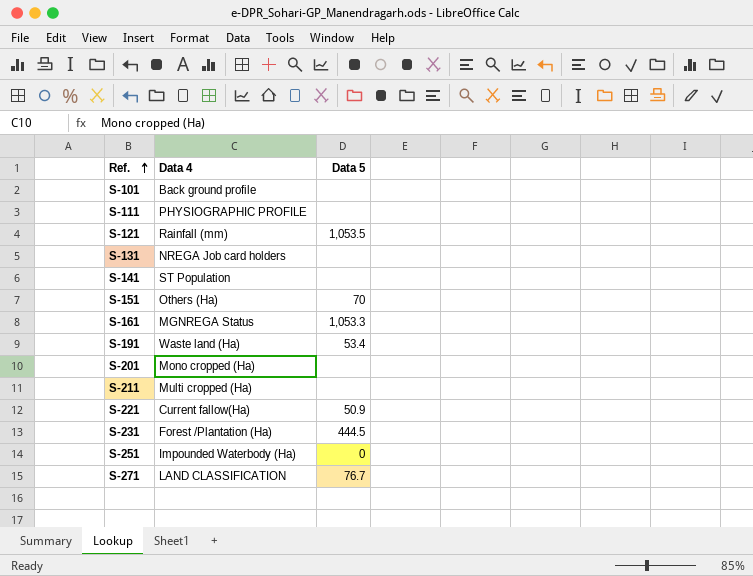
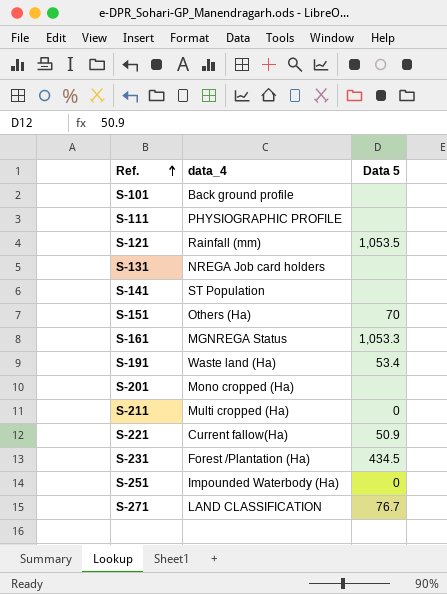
column name: Data 4 -> data_4
S-211 | Data 5: none -> 0
S-231 | Data 5: 444.5 -> 434.5

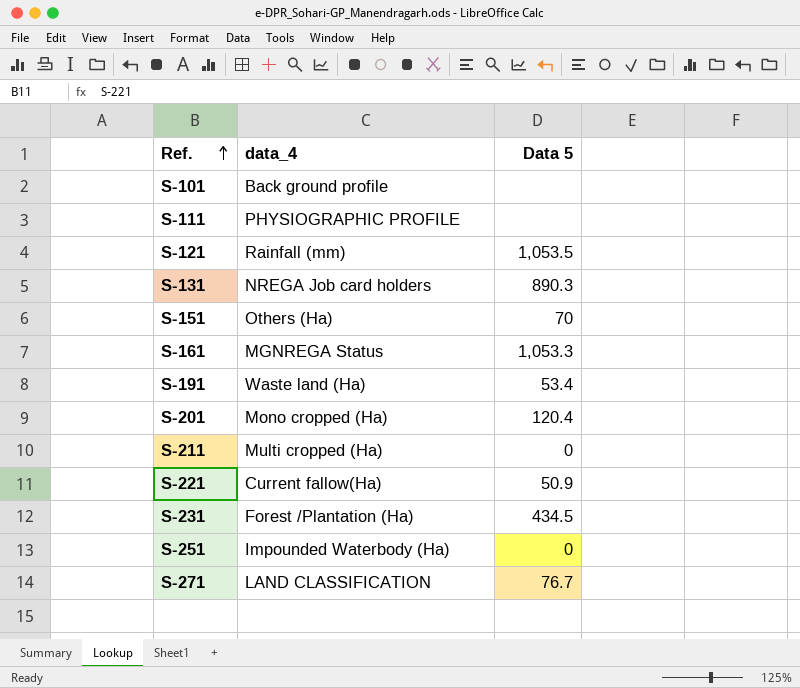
row S-141: ST Population | none -> none
S-131 | Data 5: none -> 890.3
S-201 | Data 5: none -> 120.4

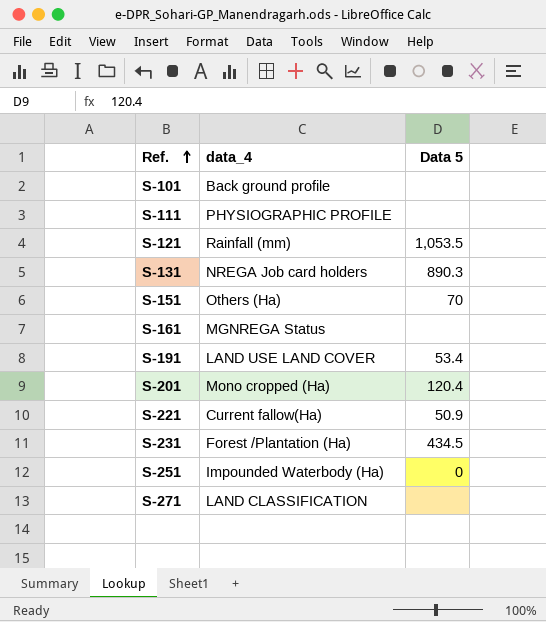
row S-211: Multi cropped (Ha) | 0 -> none
S-161 | Data 5: 1,053.3 -> none
S-191 | data_4: Waste land (Ha) -> LAND USE LAND COVER
S-271 | Data 5: 76.7 -> none

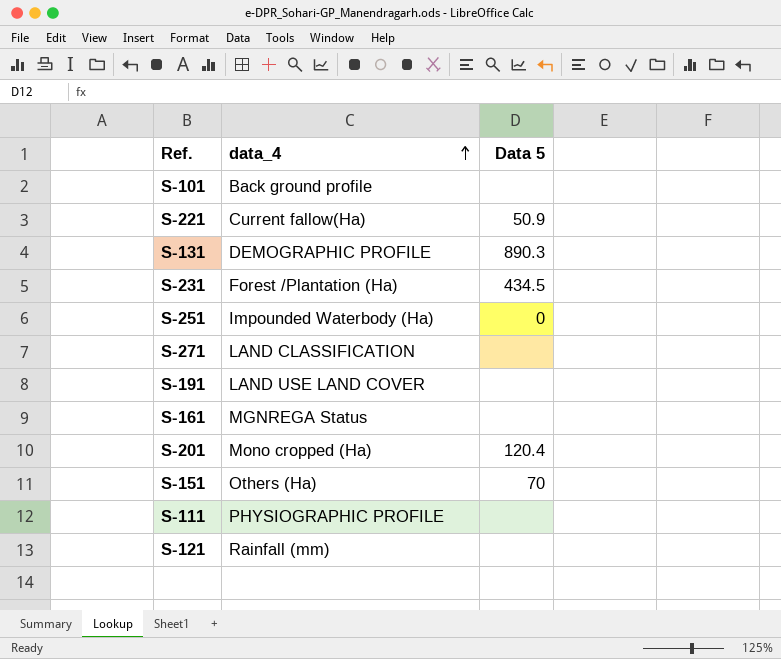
row order: Ref. ascending -> data_4 ascending
S-131 | data_4: NREGA Job card holders -> DEMOGRAPHIC PROFILE
S-191 | Data 5: 53.4 -> none
S-121 | Data 5: 1,053.5 -> none

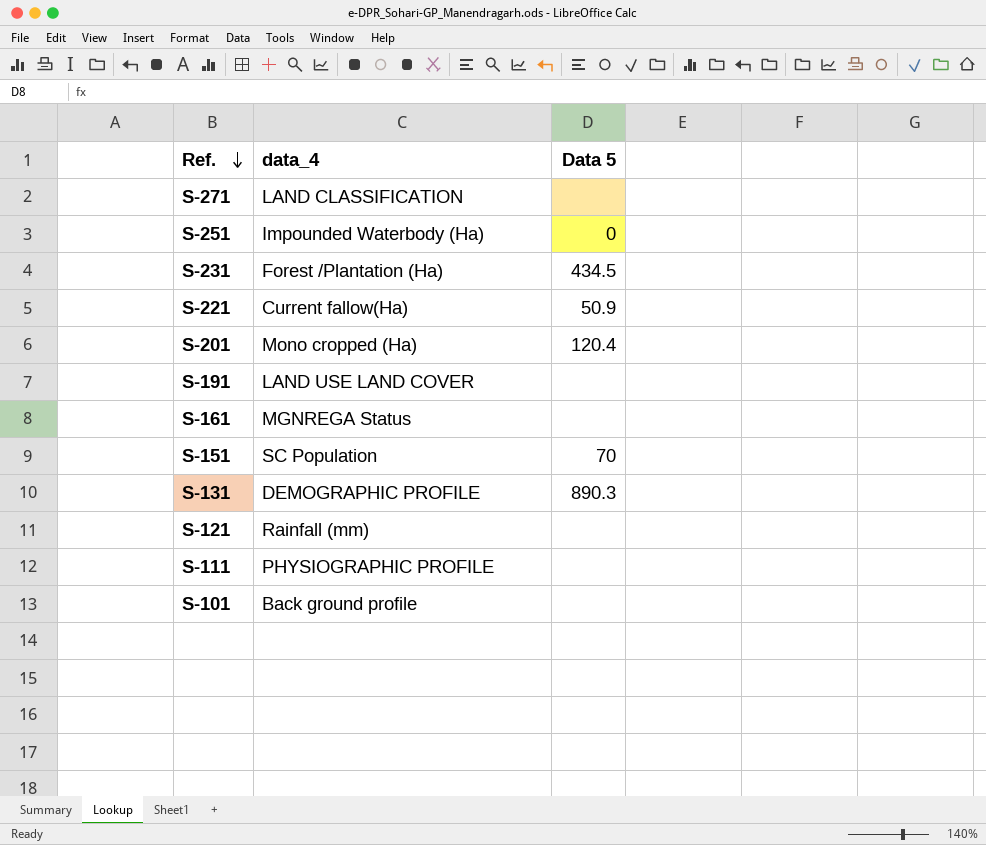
row order: data_4 ascending -> Ref. descending
S-151 | data_4: Others (Ha) -> SC Population

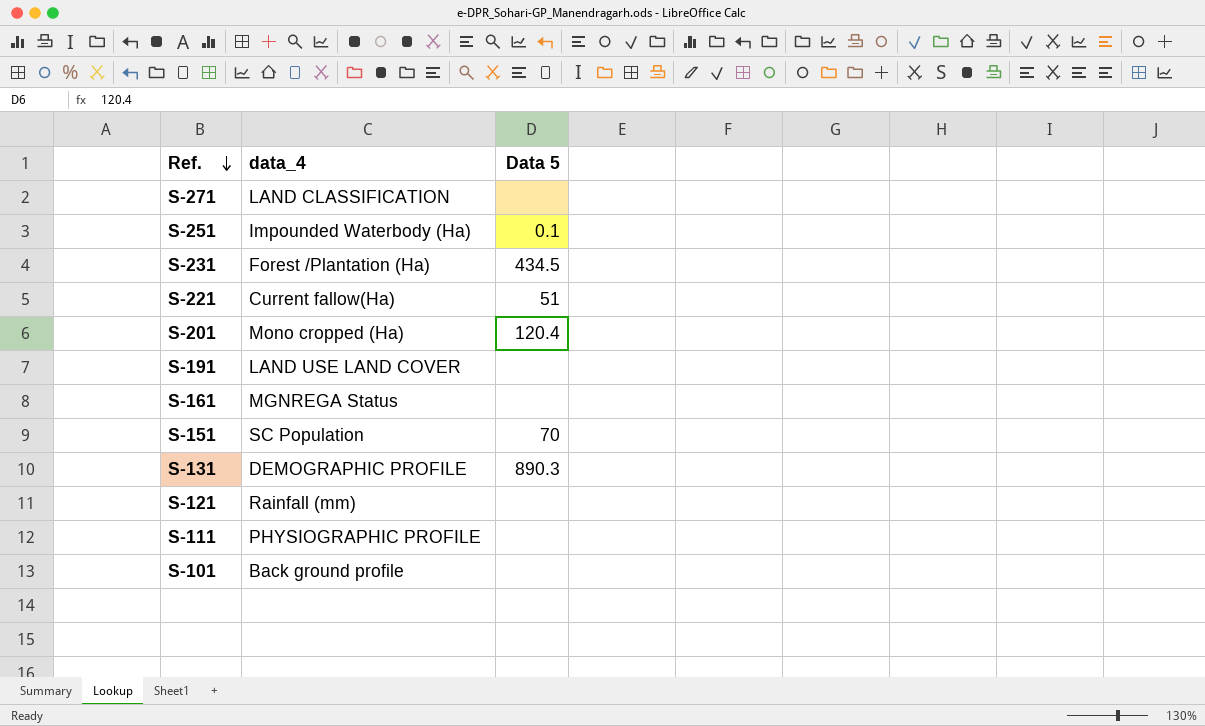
S-251 | Data 5: 0 -> 0.1
S-221 | Data 5: 50.9 -> 51

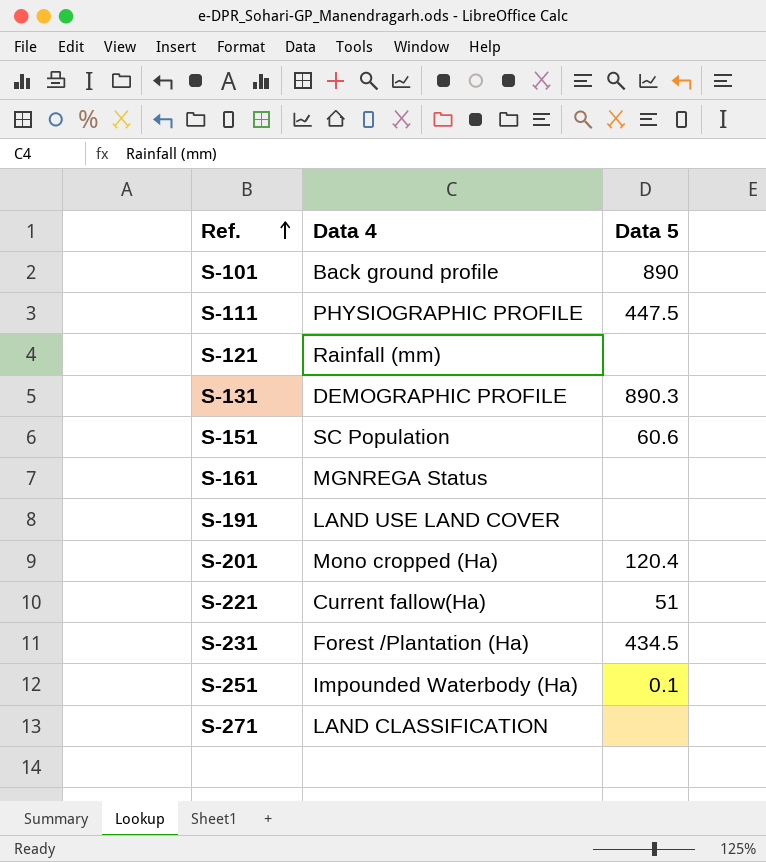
row order: Ref. descending -> Ref. ascending
column name: data_4 -> Data 4
S-101 | Data 5: none -> 890
S-111 | Data 5: none -> 447.5
S-151 | Data 5: 70 -> 60.6

